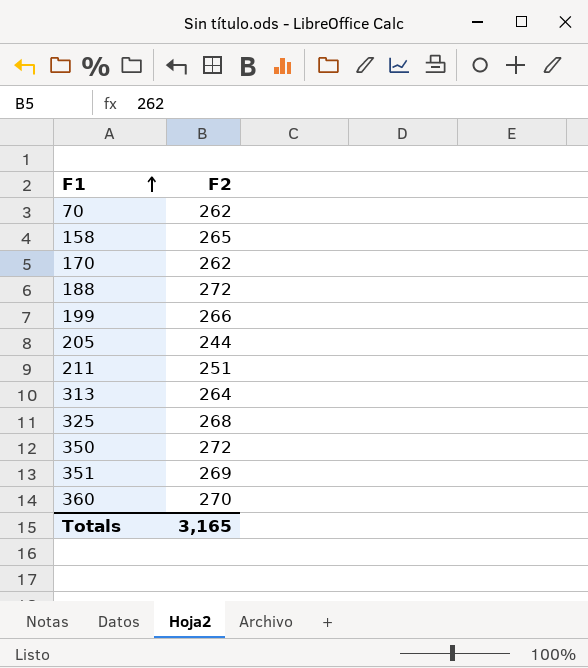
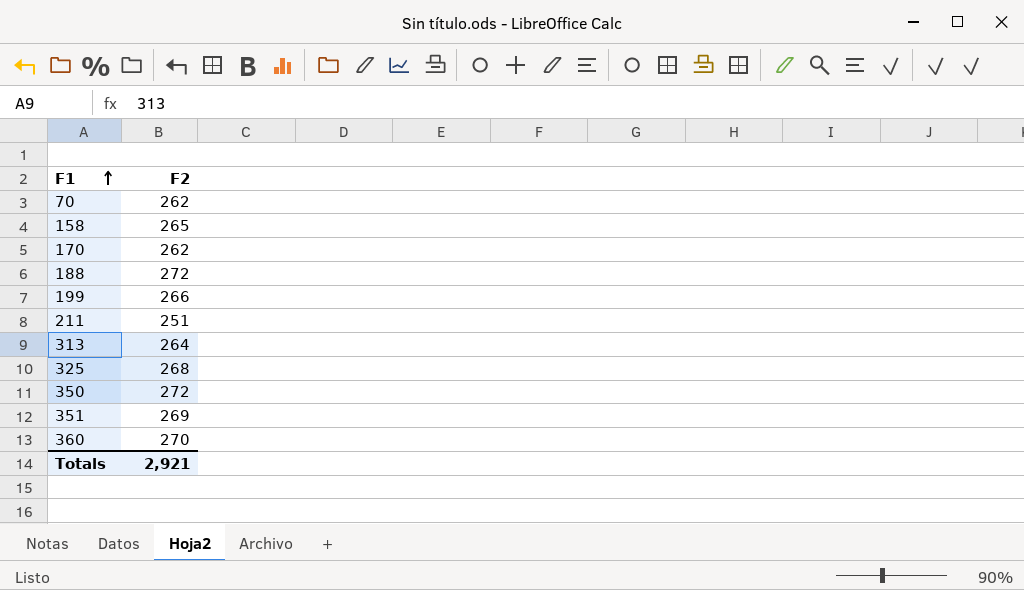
row 205: 244 -> none
Totals | F2: 3,165 -> 2,921

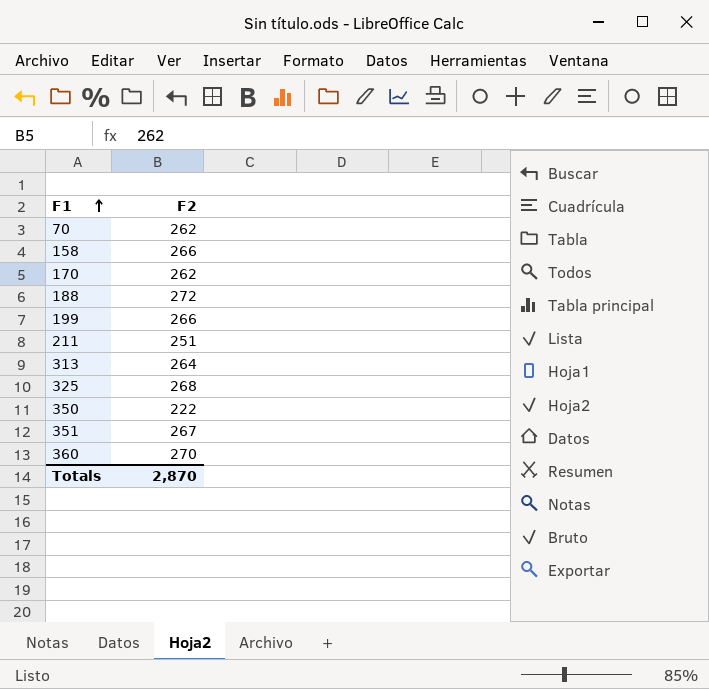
158 | F2: 265 -> 266
350 | F2: 272 -> 222
351 | F2: 269 -> 267
Totals | F2: 2,921 -> 2,870

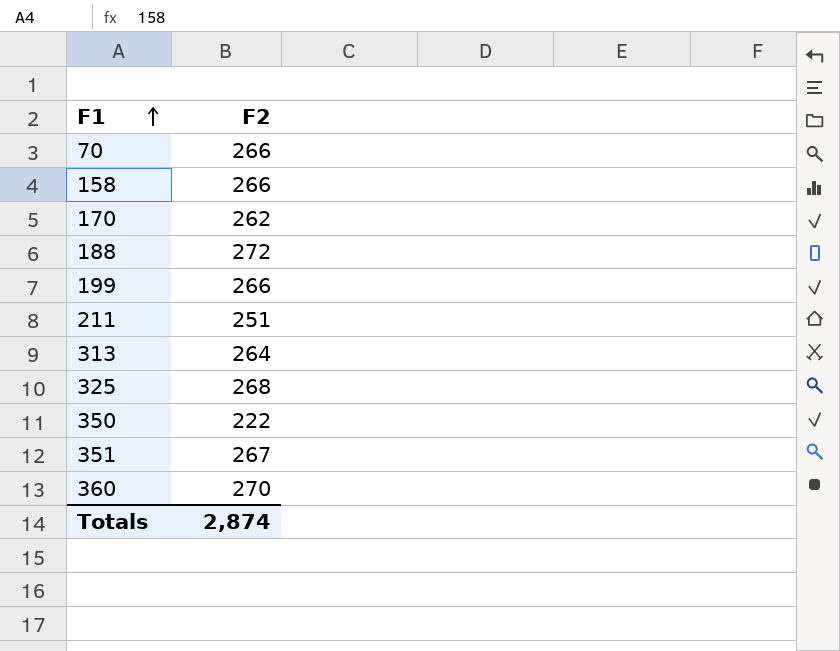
70 | F2: 262 -> 266
Totals | F2: 2,870 -> 2,874

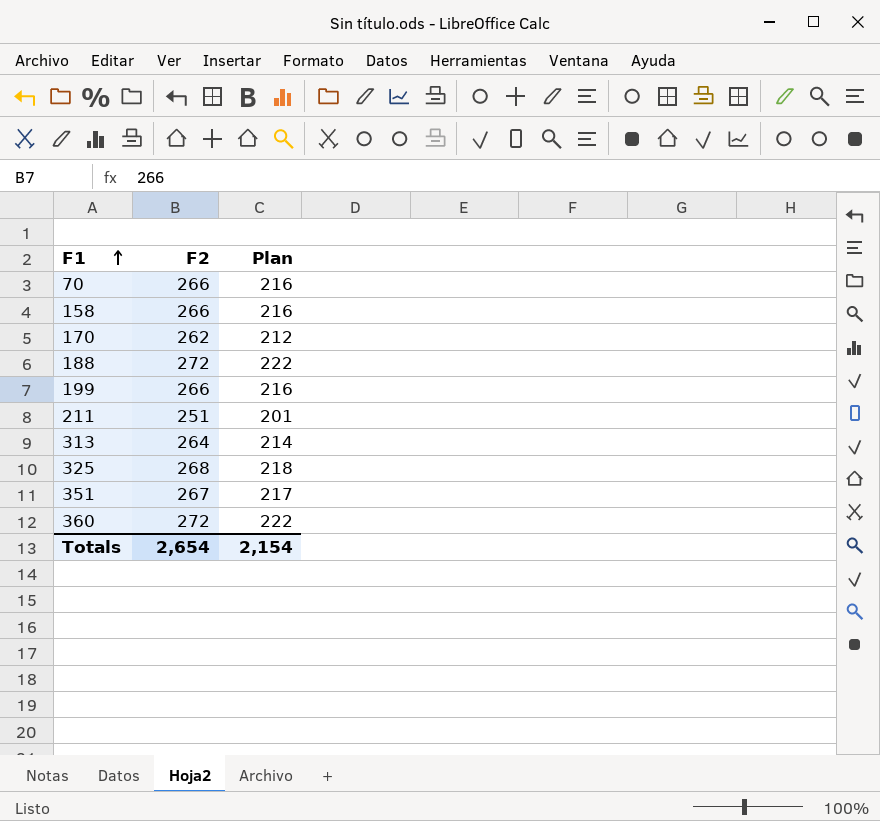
column Plan | formula: none -> [F2] - 50
row 350: 222 -> none
360 | F2: 270 -> 272
Totals | F2: 2,874 -> 2,654

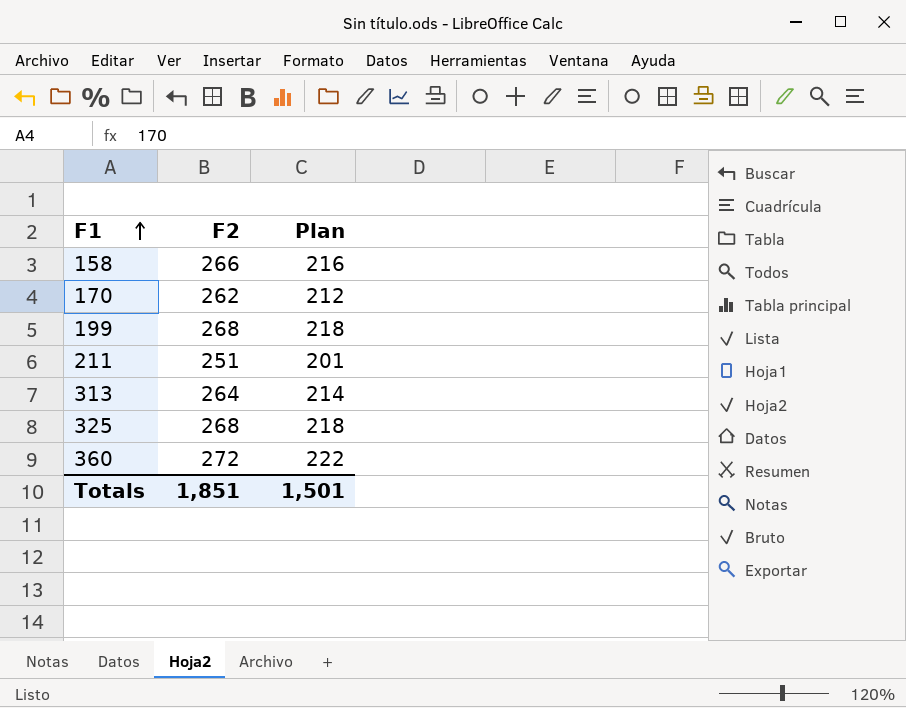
row 70: 266 | 216 -> none
row 188: 272 | 222 -> none
row 351: 267 | 217 -> none
199 | F2: 266 -> 268
199 | Plan: 216 -> 218
Totals | F2: 2,654 -> 1,851
Totals | Plan: 2,154 -> 1,501

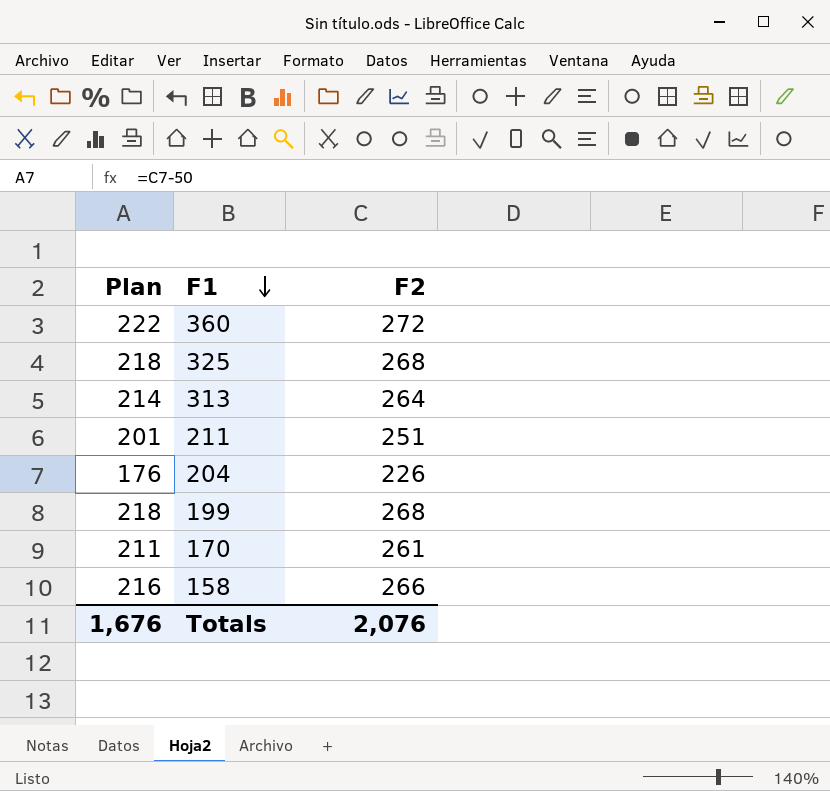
row order: F1 ascending -> F1 descending
column Plan | position: 3 -> 1
row 204: none -> 176 | 226
170 | Plan: 212 -> 211
170 | F2: 262 -> 261
Totals | Plan: 1,501 -> 1,676
Totals | F2: 1,851 -> 2,076

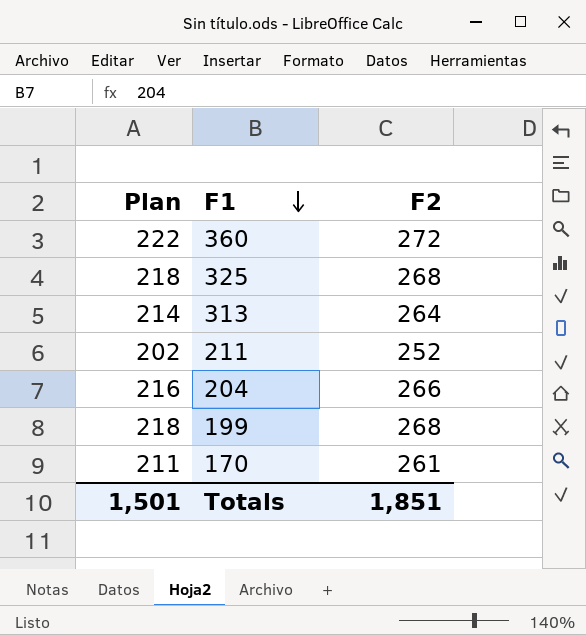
row 158: 216 | 266 -> none
211 | Plan: 201 -> 202
211 | F2: 251 -> 252
204 | Plan: 176 -> 216
204 | F2: 226 -> 266
Totals | Plan: 1,676 -> 1,501
Totals | F2: 2,076 -> 1,851

